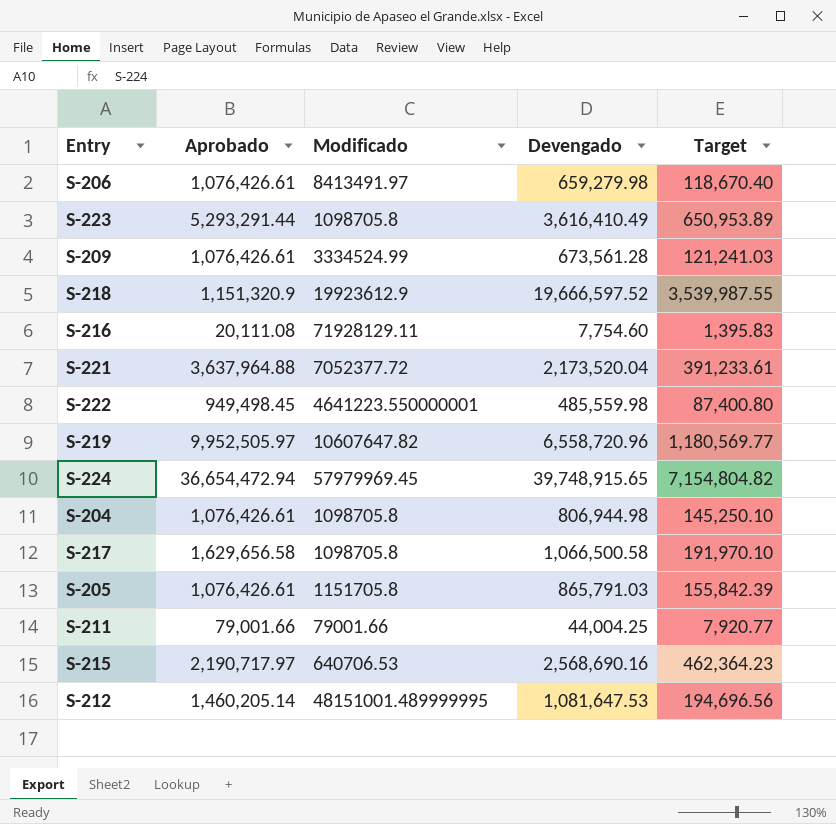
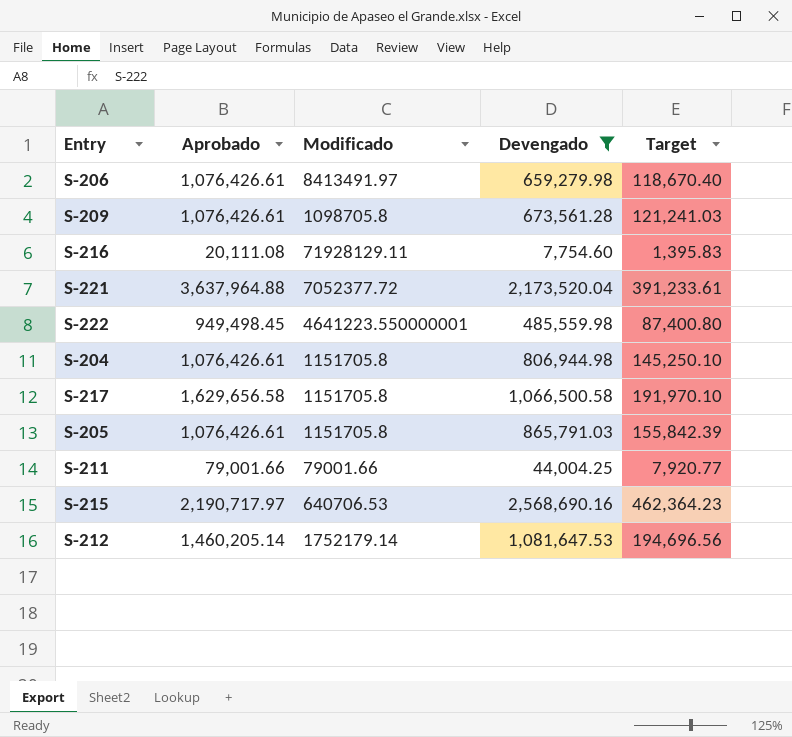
filter: none -> Devengado <= 2,568,690.16
S-209 | Modificado: 3334524.99 -> 1098705.8
S-204 | Modificado: 1098705.8 -> 1151705.8
S-217 | Modificado: 1098705.8 -> 1151705.8
S-212 | Modificado: 48151001.489999995 -> 1752179.14

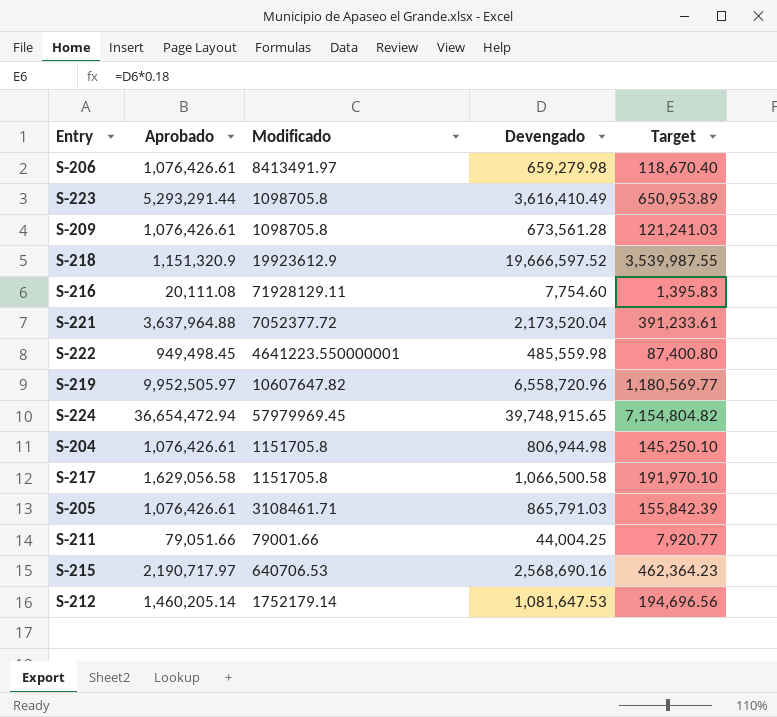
filter: Devengado <= 2,568,690.16 -> none
S-217 | Aprobado: 1,629,656.58 -> 1,629,056.58
S-205 | Modificado: 1151705.8 -> 3108461.71
S-211 | Aprobado: 79,001.66 -> 79,051.66

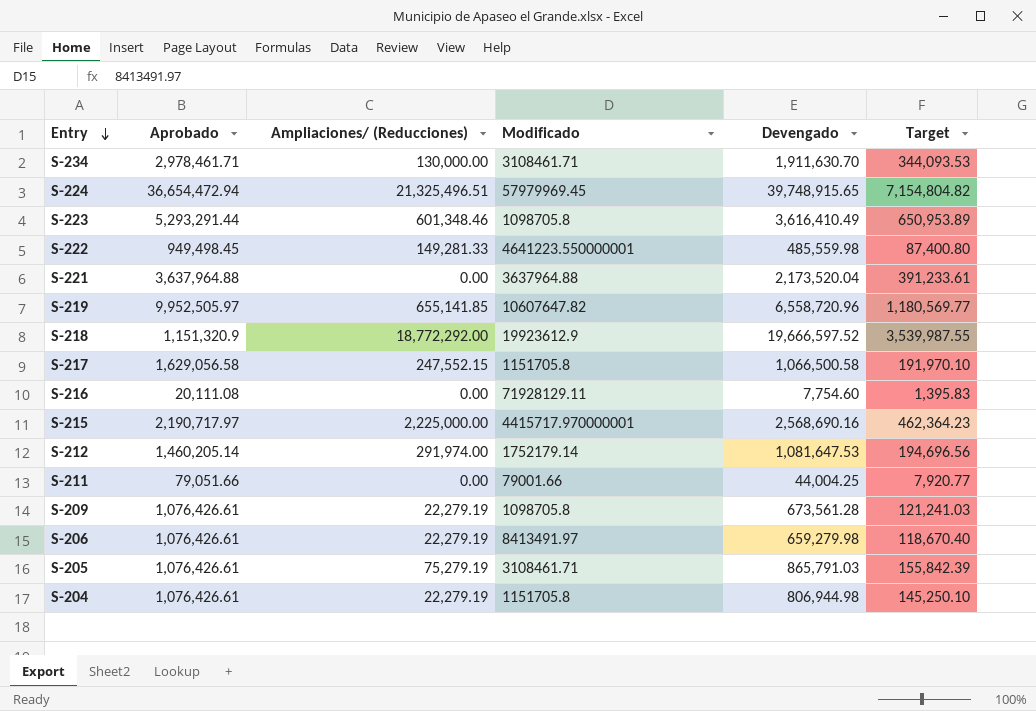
row order: none -> Entry descending
column Ampliaciones/ (Reducciones) | position: none -> 3
row S-234: none -> 2,978,461.71 | 130,000.00 | 3108461.71 | 1,911,630.70 | 344,093.53
S-221 | Modificado: 7052377.72 -> 3637964.88
S-215 | Modificado: 640706.53 -> 4415717.970000001

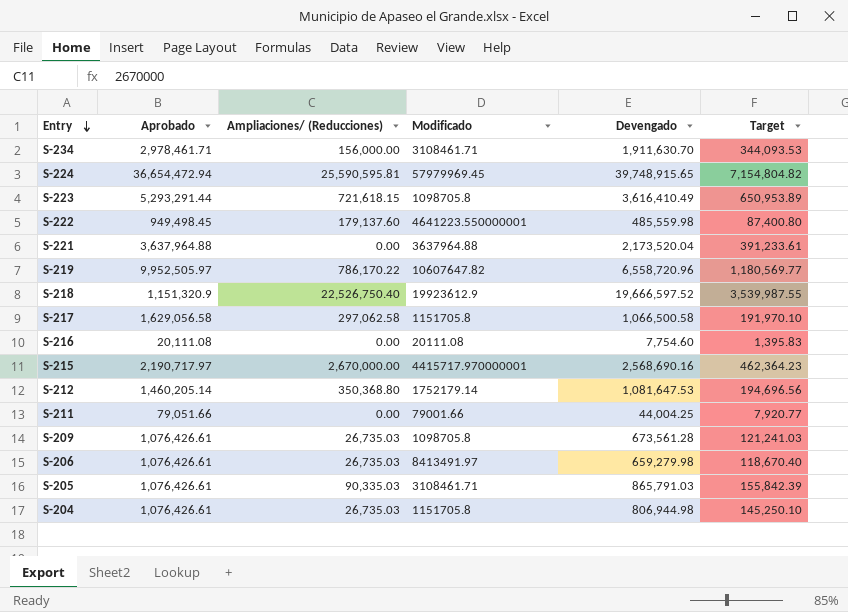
S-234 | Ampliaciones/ (Reducciones): 130,000.00 -> 156,000.00
S-224 | Ampliaciones/ (Reducciones): 21,325,496.51 -> 25,590,595.81
S-223 | Ampliaciones/ (Reducciones): 601,348.46 -> 721,618.15
S-222 | Ampliaciones/ (Reducciones): 149,281.33 -> 179,137.60
S-219 | Ampliaciones/ (Reducciones): 655,141.85 -> 786,170.22
S-218 | Ampliaciones/ (Reducciones): 18,772,292.00 -> 22,526,750.40
S-217 | Ampliaciones/ (Reducciones): 247,552.15 -> 297,062.58
S-216 | Modificado: 71928129.11 -> 20111.08
S-215 | Ampliaciones/ (Reducciones): 2,225,000.00 -> 2,670,000.00
S-212 | Ampliaciones/ (Reducciones): 291,974.00 -> 350,368.80
S-209 | Ampliaciones/ (Reducciones): 22,279.19 -> 26,735.03
S-206 | Ampliaciones/ (Reducciones): 22,279.19 -> 26,735.03
S-205 | Ampliaciones/ (Reducciones): 75,279.19 -> 90,335.03
S-204 | Ampliaciones/ (Reducciones): 22,279.19 -> 26,735.03

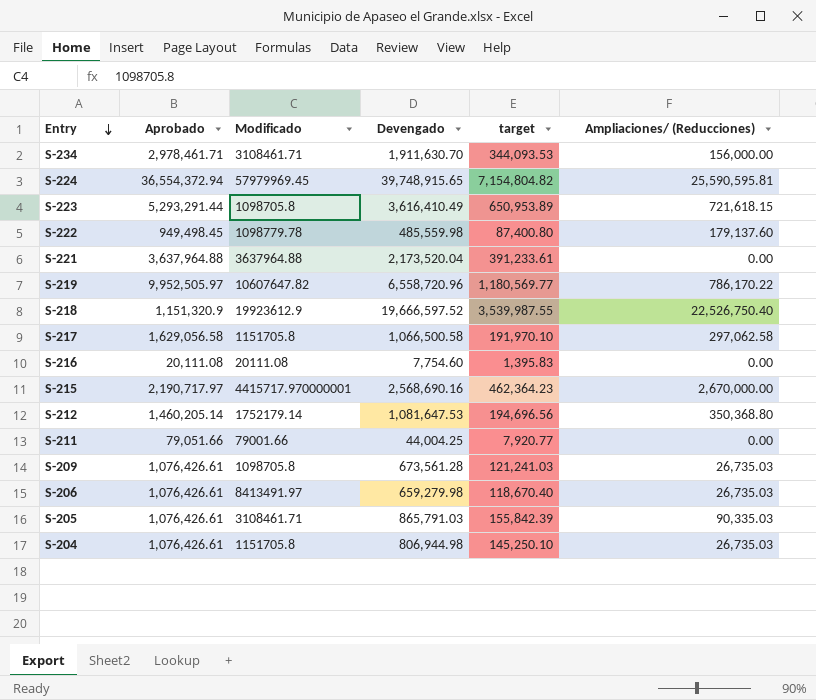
column name: Target -> target
column Ampliaciones/ (Reducciones) | position: 3 -> 6
S-224 | Aprobado: 36,654,472.94 -> 36,554,372.94
S-222 | Modificado: 4641223.550000001 -> 1098779.78

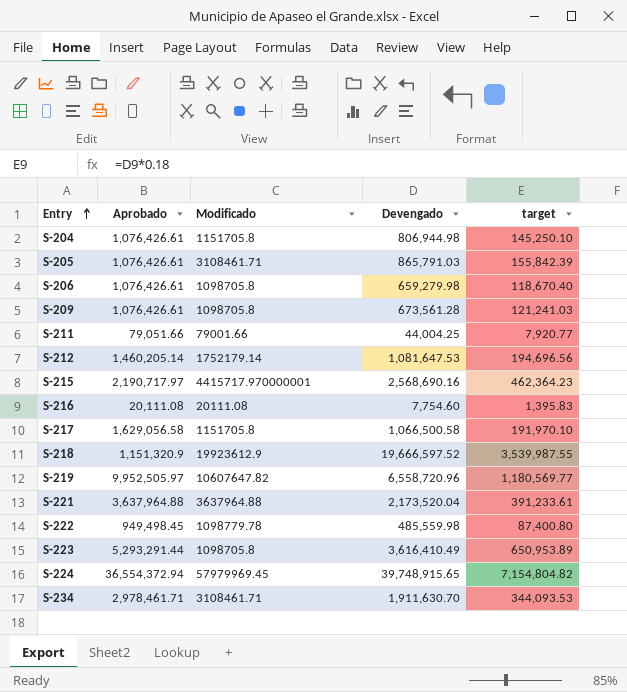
row order: Entry descending -> Entry ascending
column Ampliaciones/ (Reducciones) | position: 6 -> none
S-206 | Modificado: 8413491.97 -> 1098705.8

